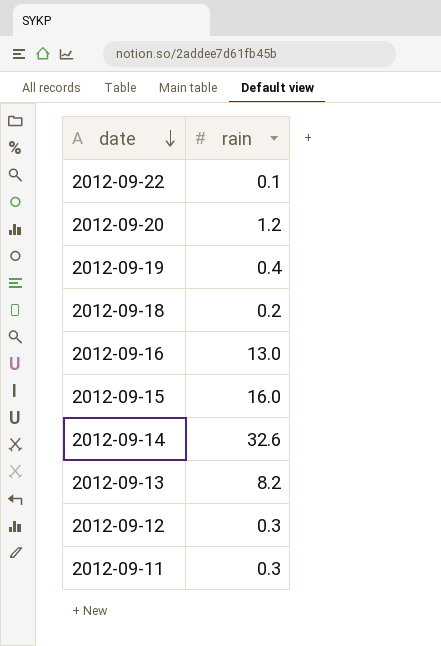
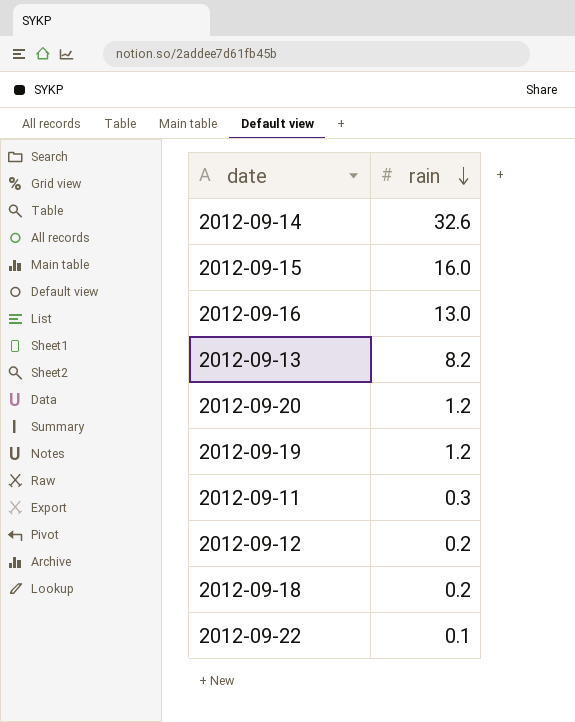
row order: date descending -> rain descending
2012-09-19 | rain: 0.4 -> 1.2
2012-09-12 | rain: 0.3 -> 0.2

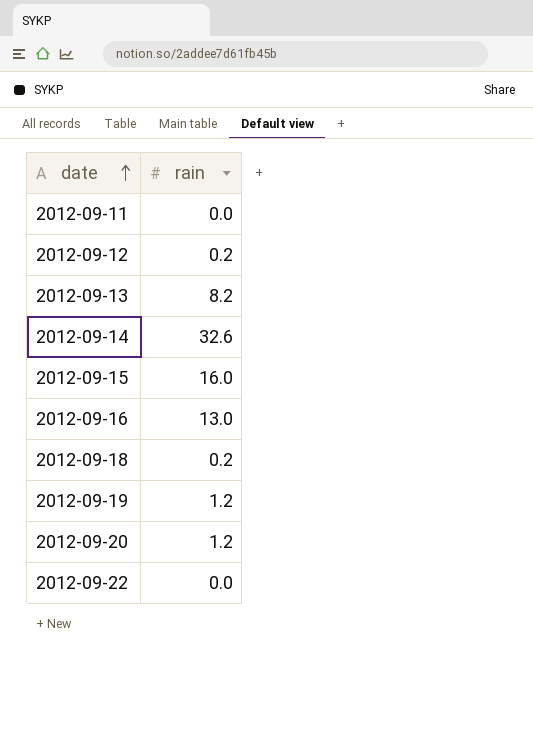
row order: rain descending -> date ascending
2012-09-11 | rain: 0.3 -> 0.0
2012-09-22 | rain: 0.1 -> 0.0

